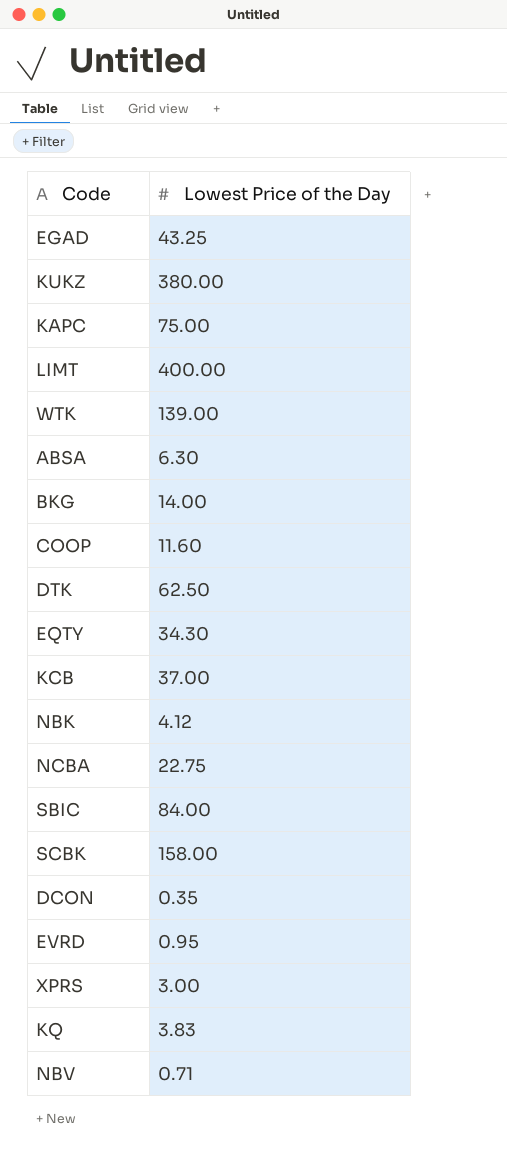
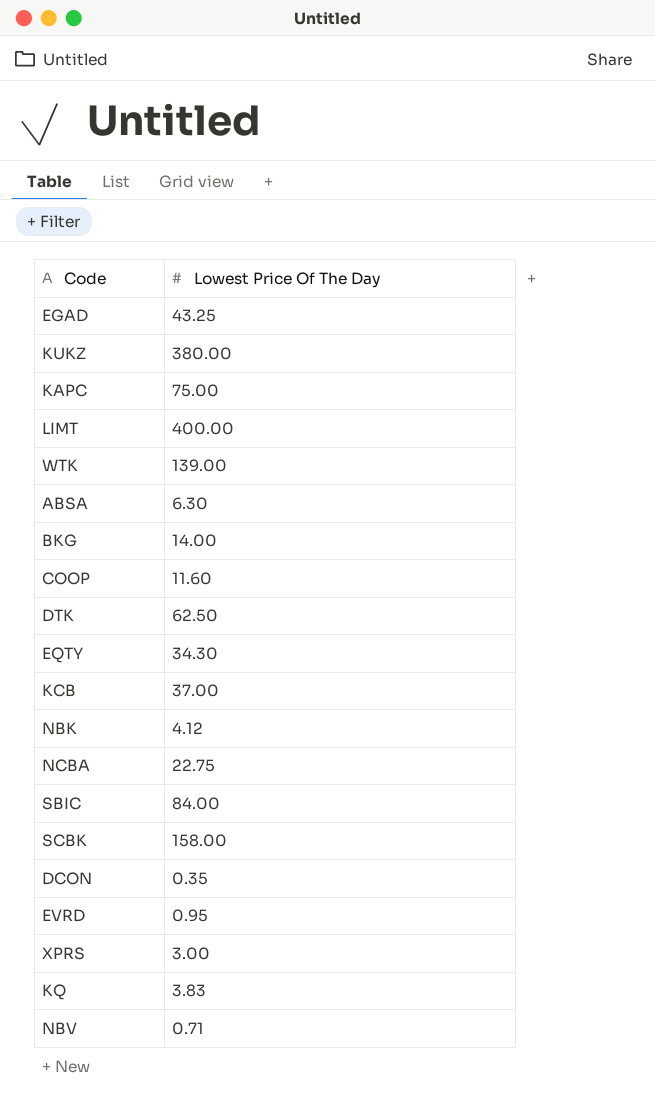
column name: Lowest Price of the Day -> Lowest Price Of The Day

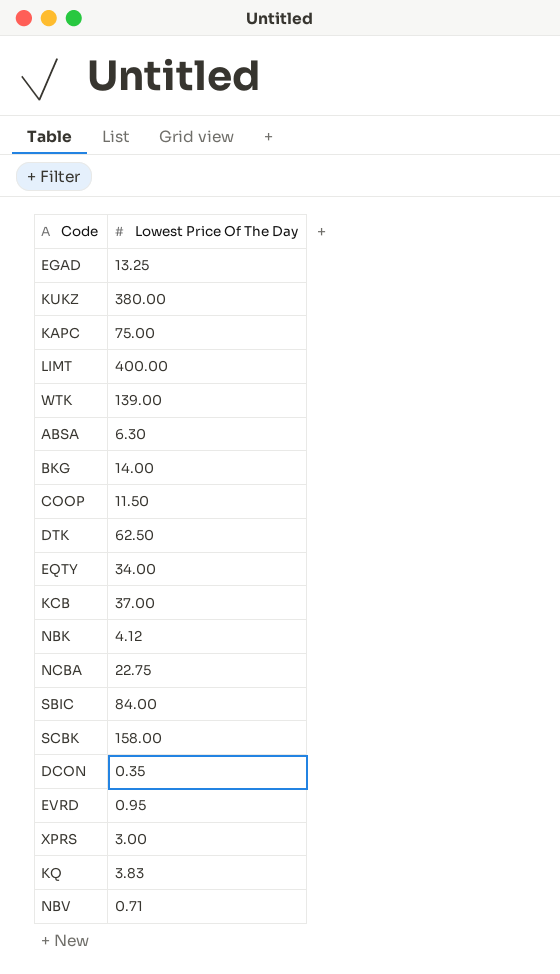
EGAD | Lowest Price Of The Day: 43.25 -> 13.25
COOP | Lowest Price Of The Day: 11.60 -> 11.50
EQTY | Lowest Price Of The Day: 34.30 -> 34.00

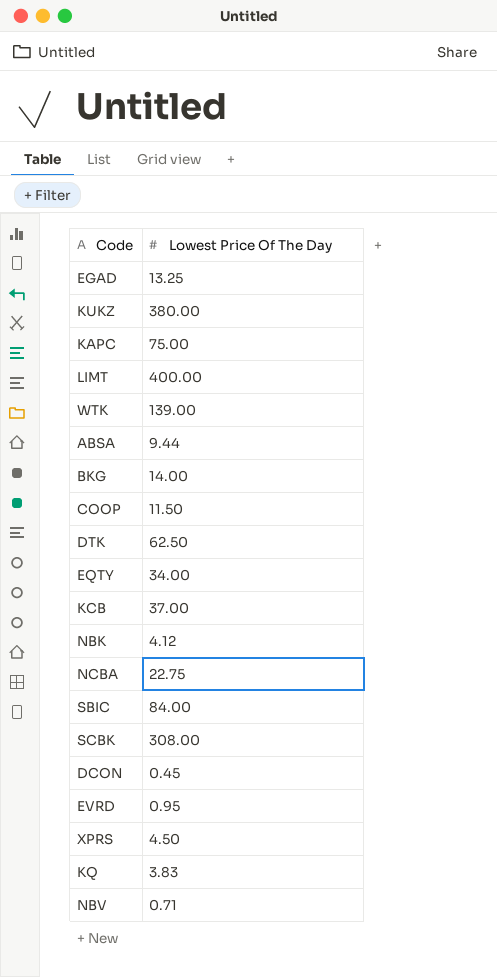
ABSA | Lowest Price Of The Day: 6.30 -> 9.44
SCBK | Lowest Price Of The Day: 158.00 -> 308.00
DCON | Lowest Price Of The Day: 0.35 -> 0.45
XPRS | Lowest Price Of The Day: 3.00 -> 4.50

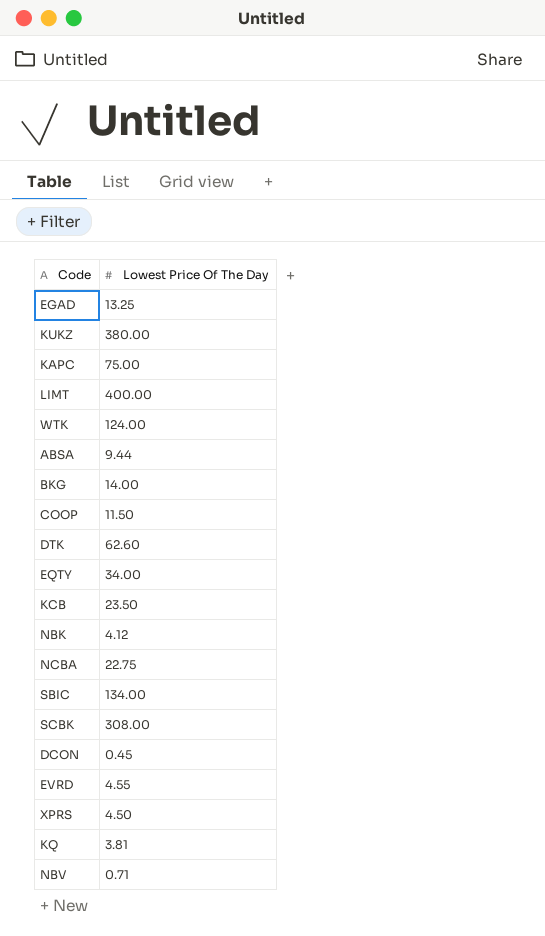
WTK | Lowest Price Of The Day: 139.00 -> 124.00
DTK | Lowest Price Of The Day: 62.50 -> 62.60
KCB | Lowest Price Of The Day: 37.00 -> 23.50
SBIC | Lowest Price Of The Day: 84.00 -> 134.00
EVRD | Lowest Price Of The Day: 0.95 -> 4.55
KQ | Lowest Price Of The Day: 3.83 -> 3.81

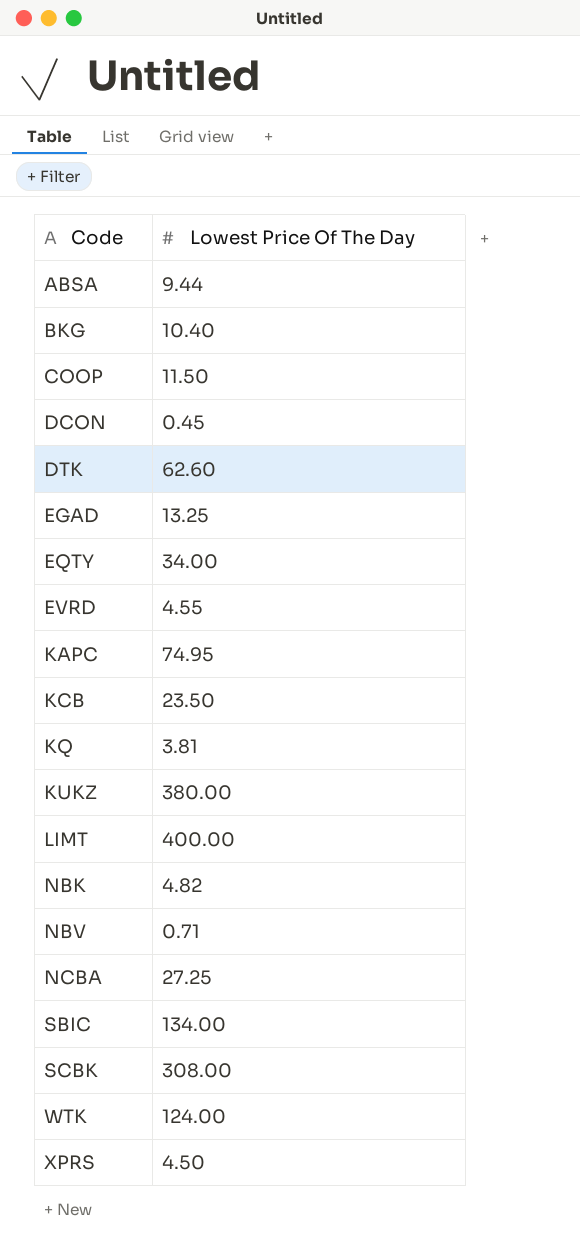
row order: none -> Code ascending
BKG | Lowest Price Of The Day: 14.00 -> 10.40
KAPC | Lowest Price Of The Day: 75.00 -> 74.95
NBK | Lowest Price Of The Day: 4.12 -> 4.82
NCBA | Lowest Price Of The Day: 22.75 -> 27.25

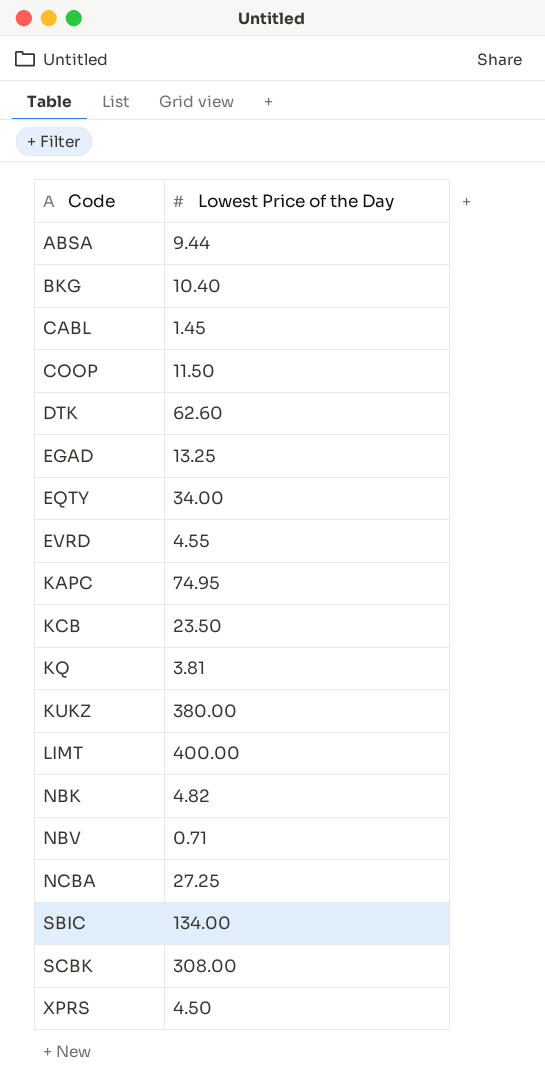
column name: Lowest Price Of The Day -> Lowest Price of the Day
row DCON: 0.45 -> none
row WTK: 124.00 -> none
row CABL: none -> 1.45

